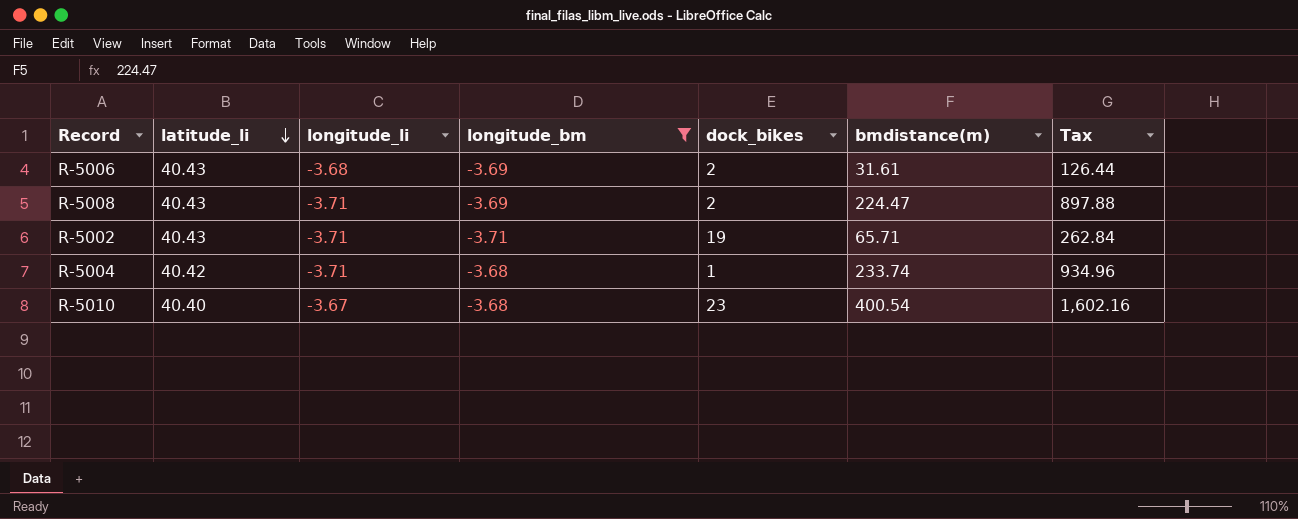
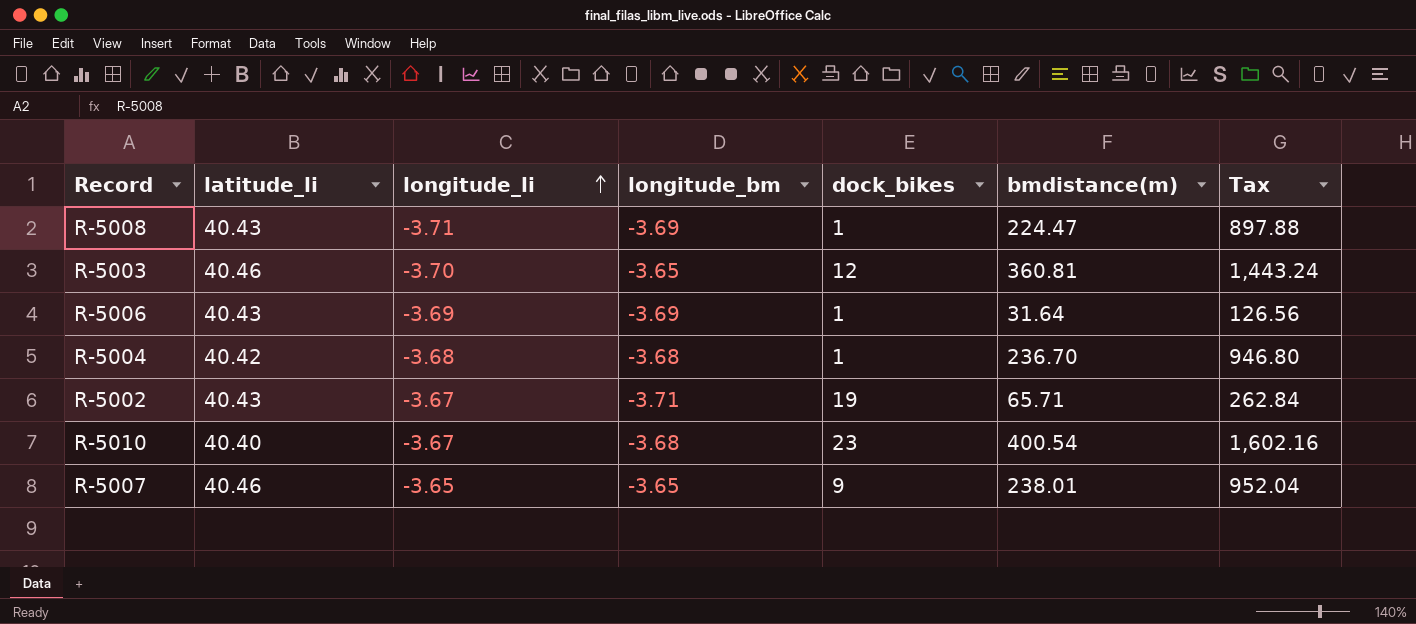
filter: longitude_bm != -3.65 -> none
row order: latitude_li descending -> longitude_li ascending
R-5008 | dock_bikes: 2 -> 1
R-5006 | longitude_li: -3.68 -> -3.69
R-5006 | dock_bikes: 2 -> 1
R-5006 | bmdistance(m): 31.61 -> 31.64
R-5006 | Tax: 126.44 -> 126.56
R-5004 | longitude_li: -3.71 -> -3.68
R-5004 | bmdistance(m): 233.74 -> 236.70
R-5004 | Tax: 934.96 -> 946.80
R-5002 | longitude_li: -3.71 -> -3.67

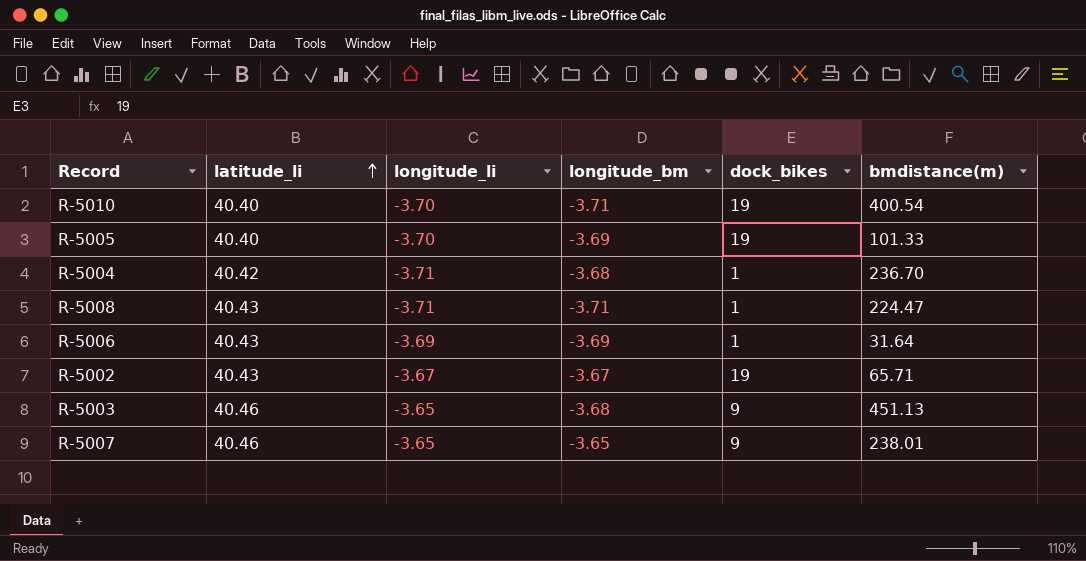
row order: longitude_li ascending -> latitude_li ascending
column Tax | formula: [bmdistance(m)] * 4 -> none
R-5010 | longitude_li: -3.67 -> -3.70
R-5010 | longitude_bm: -3.68 -> -3.71
R-5010 | dock_bikes: 23 -> 19
row R-5005: none -> 40.40 | -3.70 | -3.69 | 19 | 101.33
R-5004 | longitude_li: -3.68 -> -3.71
R-5008 | longitude_bm: -3.69 -> -3.71
R-5002 | longitude_bm: -3.71 -> -3.67
R-5003 | longitude_li: -3.70 -> -3.65
R-5003 | longitude_bm: -3.65 -> -3.68
R-5003 | dock_bikes: 12 -> 9
R-5003 | bmdistance(m): 360.81 -> 451.13

